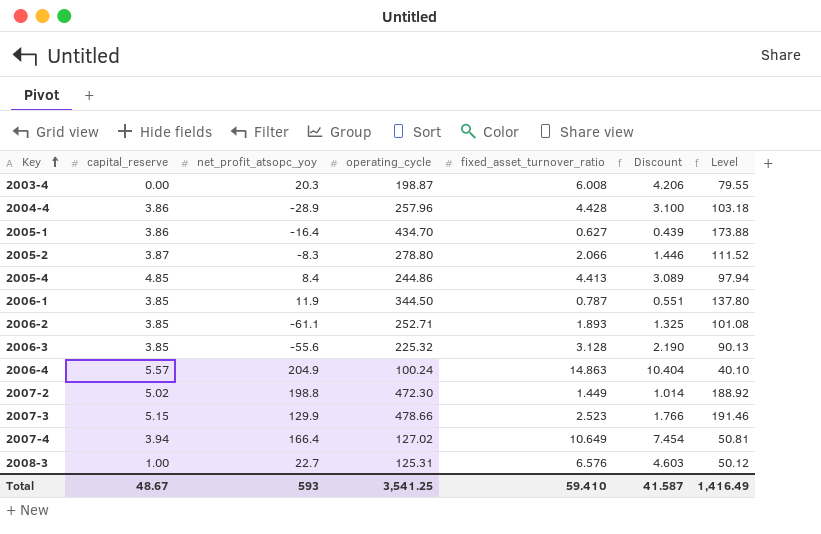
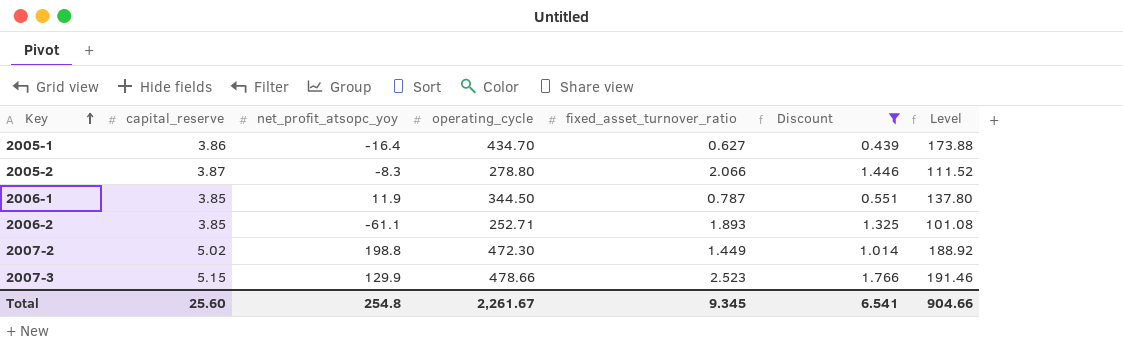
filter: none -> Discount <= 1.766
Total | capital_reserve: 48.67 -> 25.60
Total | net_profit_atsopc_yoy: 593 -> 254.8
Total | operating_cycle: 3,541.25 -> 2,261.67
Total | fixed_asset_turnover_ratio: 59.410 -> 9.345
Total | Discount: 41.587 -> 6.541
Total | Level: 1,416.49 -> 904.66

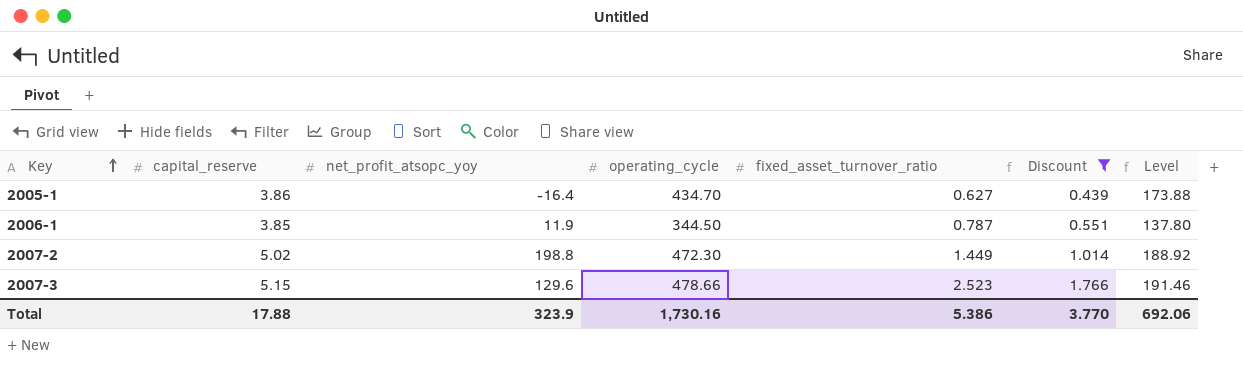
row 2005-2: 3.87 | -8.3 | 278.80 | 2.066 | 1.446 | 111.52 -> none
row 2006-2: 3.85 | -61.1 | 252.71 | 1.893 | 1.325 | 101.08 -> none
2007-3 | net_profit_atsopc_yoy: 129.9 -> 129.6
Total | capital_reserve: 25.60 -> 17.88
Total | net_profit_atsopc_yoy: 254.8 -> 323.9
Total | operating_cycle: 2,261.67 -> 1,730.16
Total | fixed_asset_turnover_ratio: 9.345 -> 5.386
Total | Discount: 6.541 -> 3.770
Total | Level: 904.66 -> 692.06

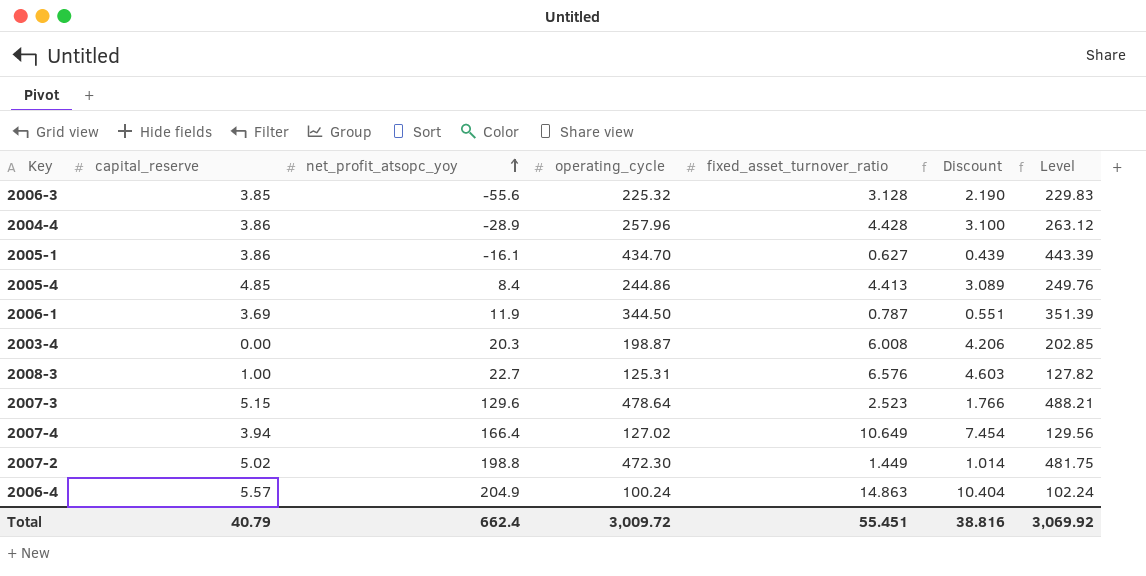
filter: Discount <= 1.766 -> none
row order: Key ascending -> net_profit_atsopc_yoy ascending
column Level | formula: [operating_cycle] * 0.4 -> [operating_cycle] * 1.02
2005-1 | net_profit_atsopc_yoy: -16.4 -> -16.1
2006-1 | capital_reserve: 3.85 -> 3.69
2007-3 | operating_cycle: 478.66 -> 478.64
Total | capital_reserve: 17.88 -> 40.79
Total | net_profit_atsopc_yoy: 323.9 -> 662.4
Total | operating_cycle: 1,730.16 -> 3,009.72
Total | fixed_asset_turnover_ratio: 5.386 -> 55.451
Total | Discount: 3.770 -> 38.816
Total | Level: 692.06 -> 3,069.92

